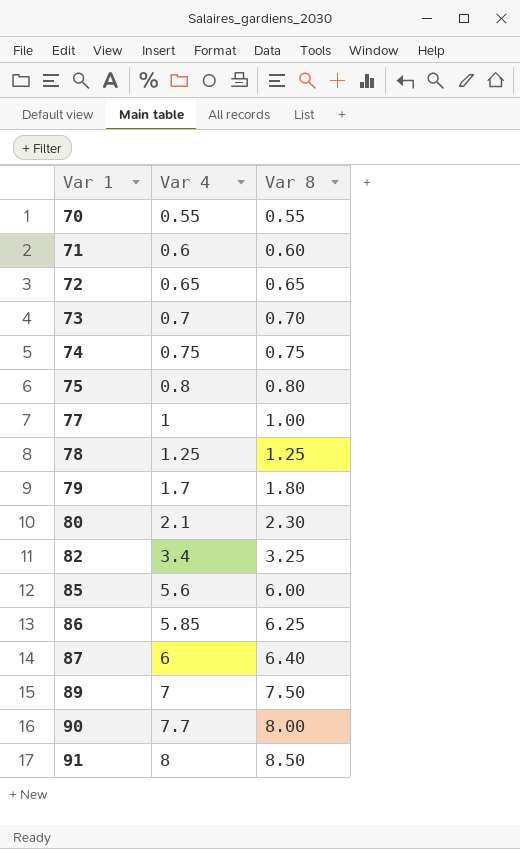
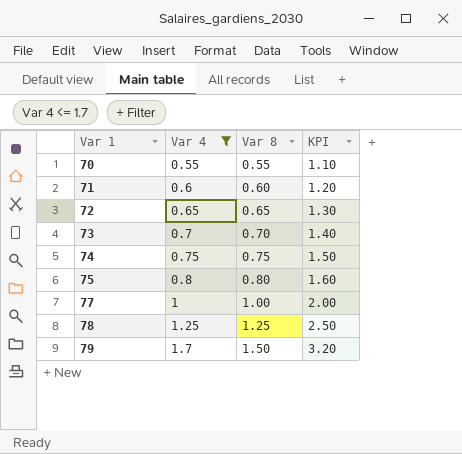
filter: none -> Var 4 <= 1.7
column KPI | formula: none -> [Var 4] + [Var 8]
79 | Var 8: 1.80 -> 1.50

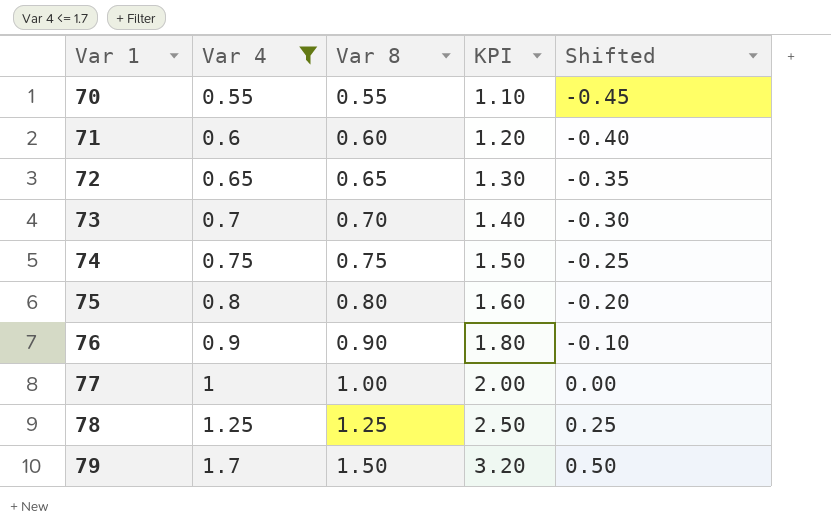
column Shifted | formula: none -> [Var 8] - 1
row 76: none -> 0.9 | 0.90 | 1.80 | -0.10

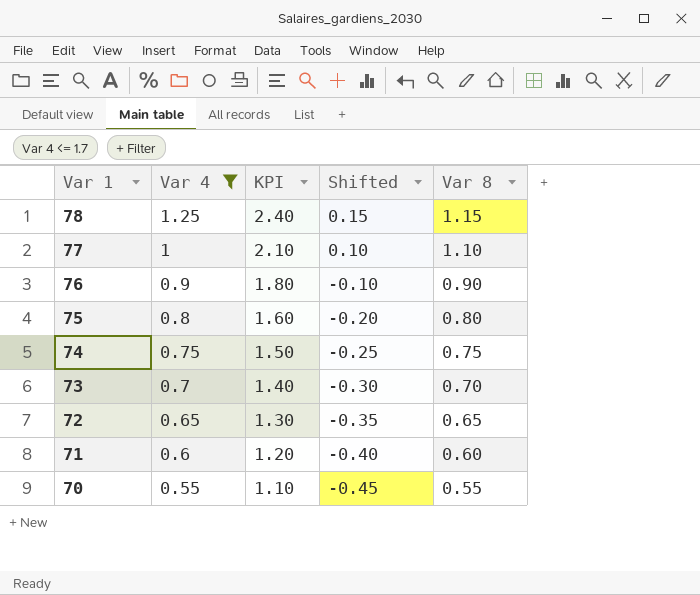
row order: Var 1 ascending -> Var 1 descending
column Var 8 | position: 3 -> 5
row 79: 1.7 | 1.50 | 3.20 | 0.50 -> none
78 | KPI: 2.50 -> 2.40
78 | Shifted: 0.25 -> 0.15
78 | Var 8: 1.25 -> 1.15
77 | KPI: 2.00 -> 2.10
77 | Shifted: 0.00 -> 0.10
77 | Var 8: 1.00 -> 1.10

